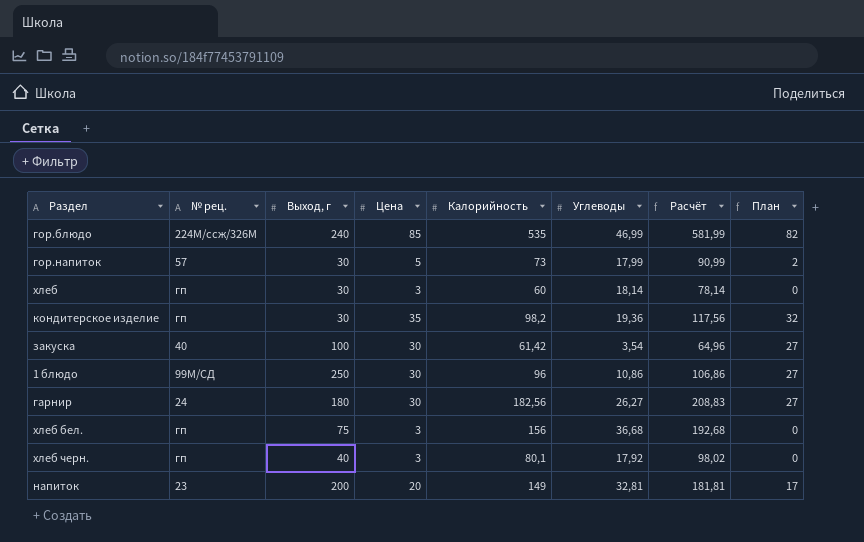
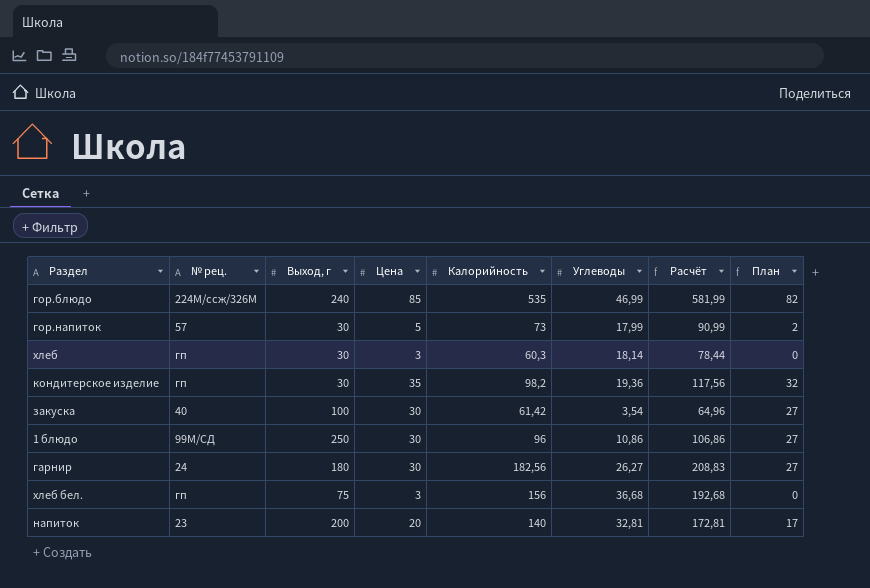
row хлеб черн.: гп | 40 | 3 | 80,1 | 17,92 | 98,02 | 0 -> none
хлеб | Калорийность: 60 -> 60,3
хлеб | Расчёт: 78,14 -> 78,44
напиток | Калорийность: 149 -> 140
напиток | Расчёт: 181,81 -> 172,81

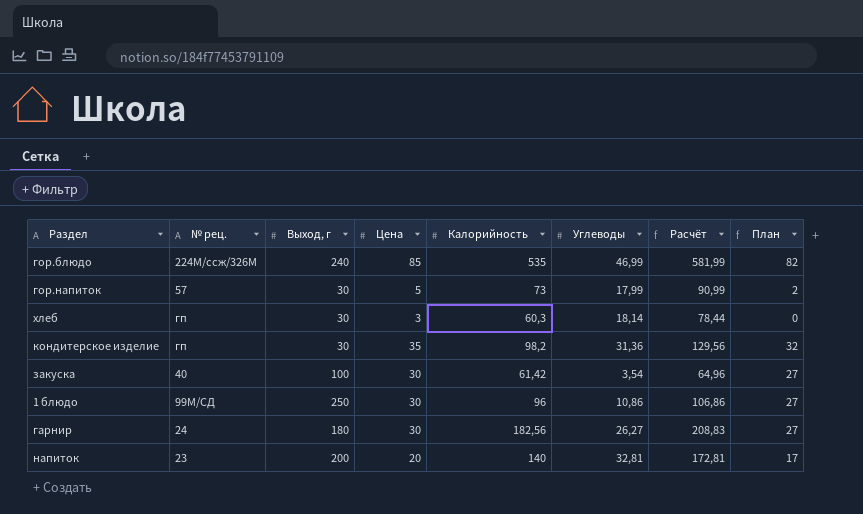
row хлеб бел.: гп | 75 | 3 | 156 | 36,68 | 192,68 | 0 -> none
кондитерское изделие | Углеводы: 19,36 -> 31,36
кондитерское изделие | Расчёт: 117,56 -> 129,56

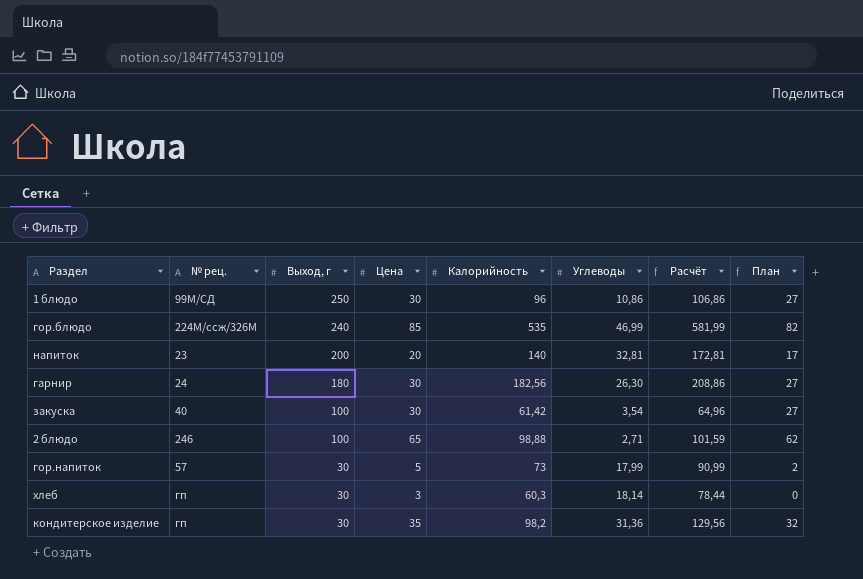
row order: none -> Выход, г descending
гарнир | Углеводы: 26,27 -> 26,30
гарнир | Расчёт: 208,83 -> 208,86
row 2 блюдо: none -> 246 | 100 | 65 | 98,88 | 2,71 | 101,59 | 62

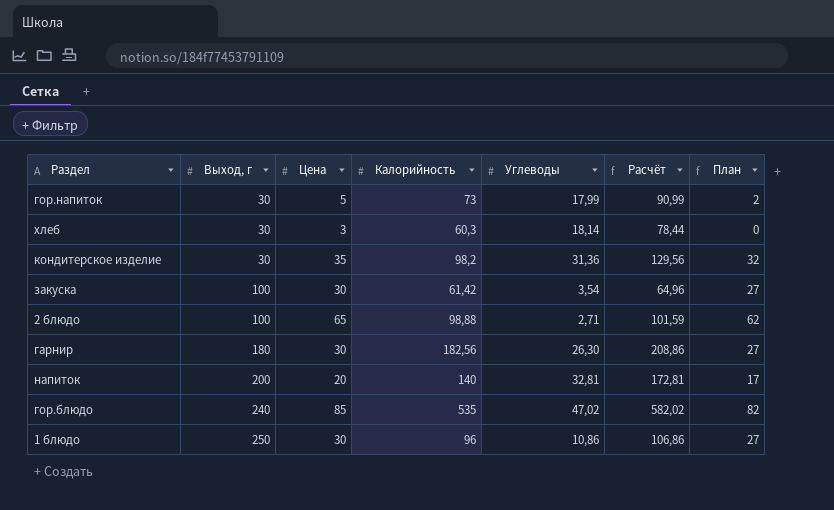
row order: Выход, г descending -> Выход, г ascending
column № рец. | position: 2 -> none
гор.блюдо | Углеводы: 46,99 -> 47,02
гор.блюдо | Расчёт: 581,99 -> 582,02

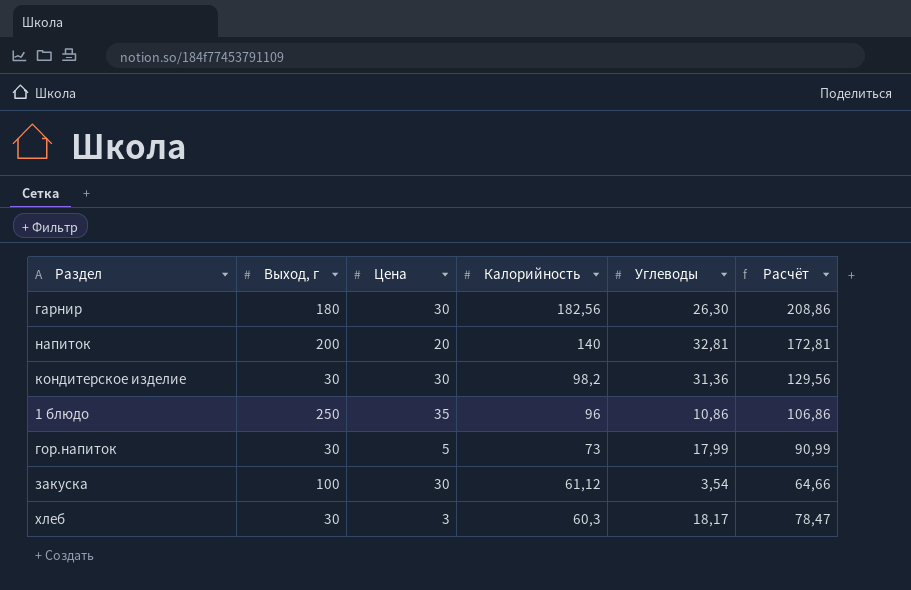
row order: Выход, г ascending -> Калорийность descending
column План | formula: [Цена] - 3 -> none
row 2 блюдо: 100 | 65 | 98,88 | 2,71 | 101,59 | 62 -> none
row гор.блюдо: 240 | 85 | 535 | 47,02 | 582,02 | 82 -> none
кондитерское изделие | Цена: 35 -> 30
1 блюдо | Цена: 30 -> 35
закуска | Калорийность: 61,42 -> 61,12
закуска | Расчёт: 64,96 -> 64,66
хлеб | Углеводы: 18,14 -> 18,17
хлеб | Расчёт: 78,44 -> 78,47

